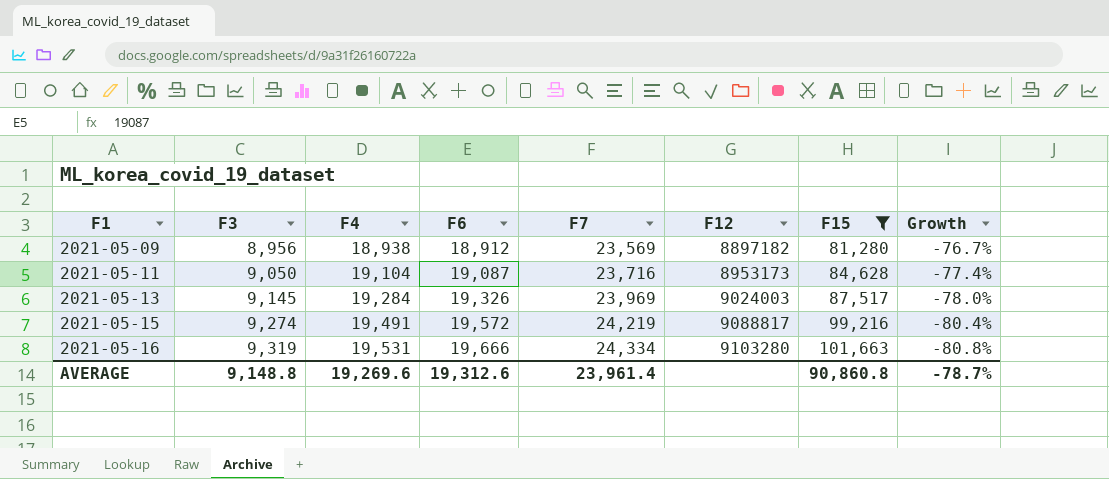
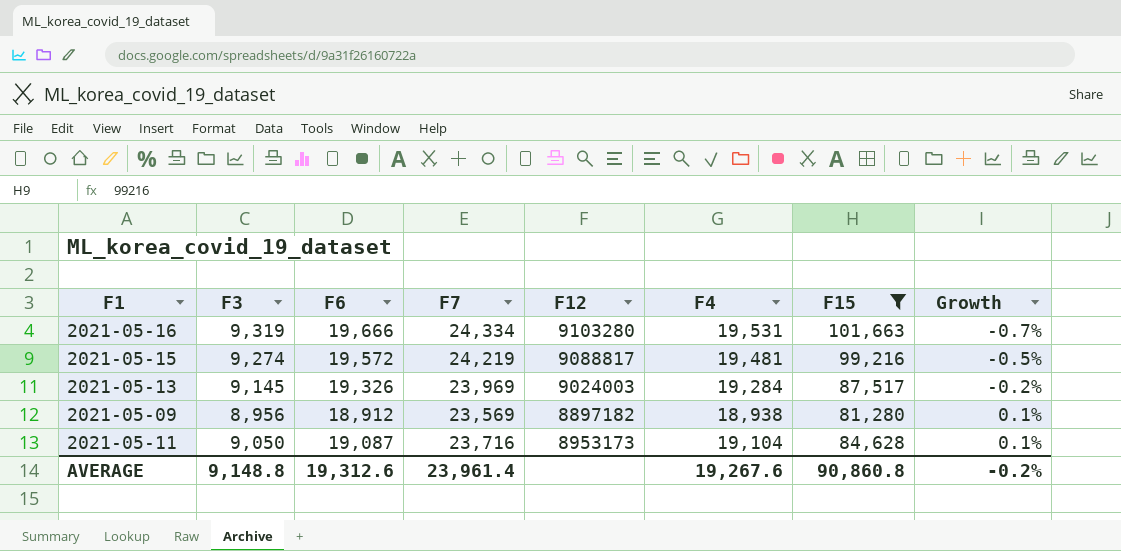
row order: F1 ascending -> Growth ascending
column F4 | position: 3 -> 6
column Growth | formula: ([F4] - [F15]) / [F15] -> ([F4] - [F6]) / [F6]
2021-05-15 | F4: 19,491 -> 19,481
AVERAGE | F4: 19,269.6 -> 19,267.6
AVERAGE | Growth: -78.7% -> -0.2%

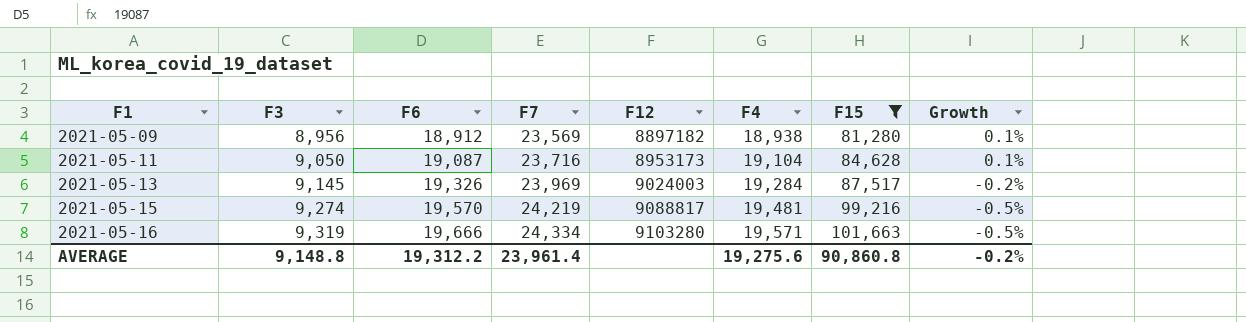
row order: Growth ascending -> F1 ascending
2021-05-15 | F6: 19,572 -> 19,570
2021-05-16 | F4: 19,531 -> 19,571
2021-05-16 | Growth: -0.7% -> -0.5%
AVERAGE | F6: 19,312.6 -> 19,312.2
AVERAGE | F4: 19,267.6 -> 19,275.6

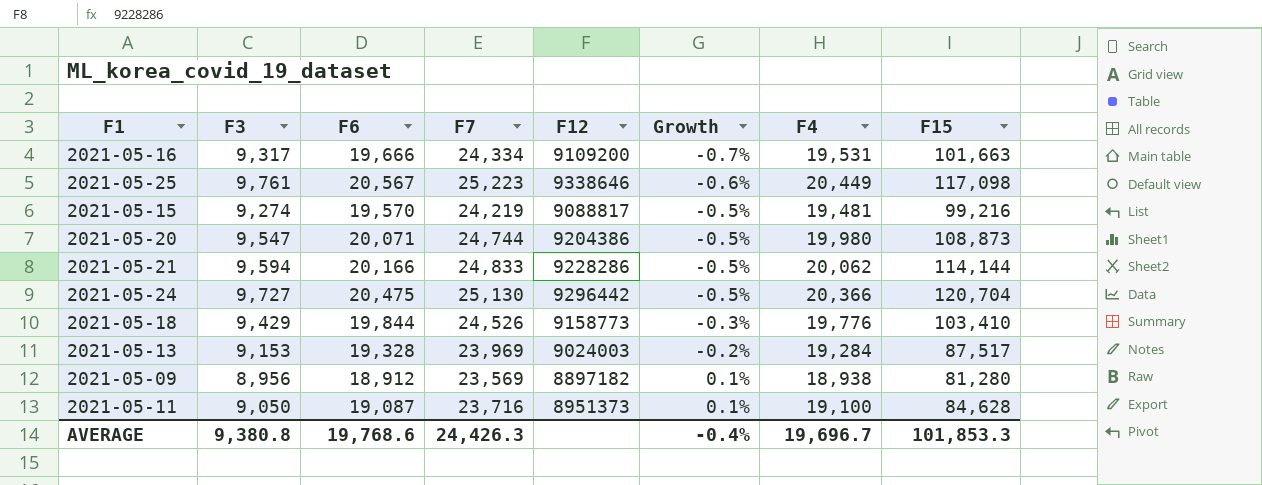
filter: F15 <= 101,663 -> none
row order: F1 ascending -> Growth ascending
column Growth | position: 8 -> 6
2021-05-16 | F3: 9,319 -> 9,317
2021-05-16 | F12: 9103280 -> 9109200
2021-05-16 | Growth: -0.5% -> -0.7%
2021-05-16 | F4: 19,571 -> 19,531
2021-05-13 | F3: 9,145 -> 9,153
2021-05-13 | F6: 19,326 -> 19,328
2021-05-11 | F12: 8953173 -> 8951373
2021-05-11 | F4: 19,104 -> 19,100
AVERAGE | F3: 9,148.8 -> 9,380.8
AVERAGE | F6: 19,312.2 -> 19,768.6
AVERAGE | F7: 23,961.4 -> 24,426.3
AVERAGE | Growth: -0.2% -> -0.4%
AVERAGE | F4: 19,275.6 -> 19,696.7
AVERAGE | F15: 90,860.8 -> 101,853.3

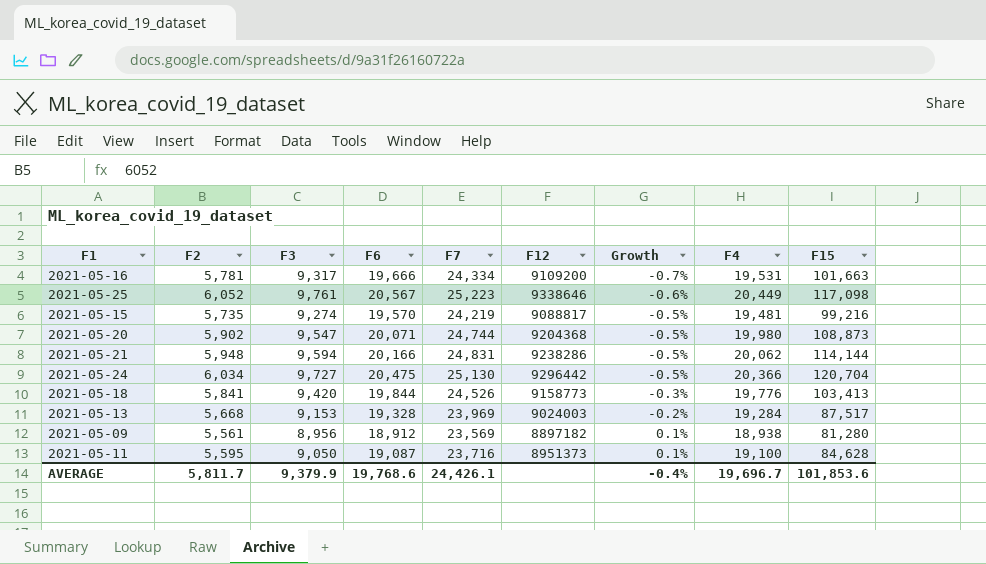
column F2 | position: none -> 2
2021-05-20 | F12: 9204386 -> 9204368
2021-05-21 | F7: 24,833 -> 24,831
2021-05-21 | F12: 9228286 -> 9238286
2021-05-18 | F3: 9,429 -> 9,420
2021-05-18 | F15: 103,410 -> 103,413
AVERAGE | F3: 9,380.8 -> 9,379.9
AVERAGE | F7: 24,426.3 -> 24,426.1
AVERAGE | F15: 101,853.3 -> 101,853.6

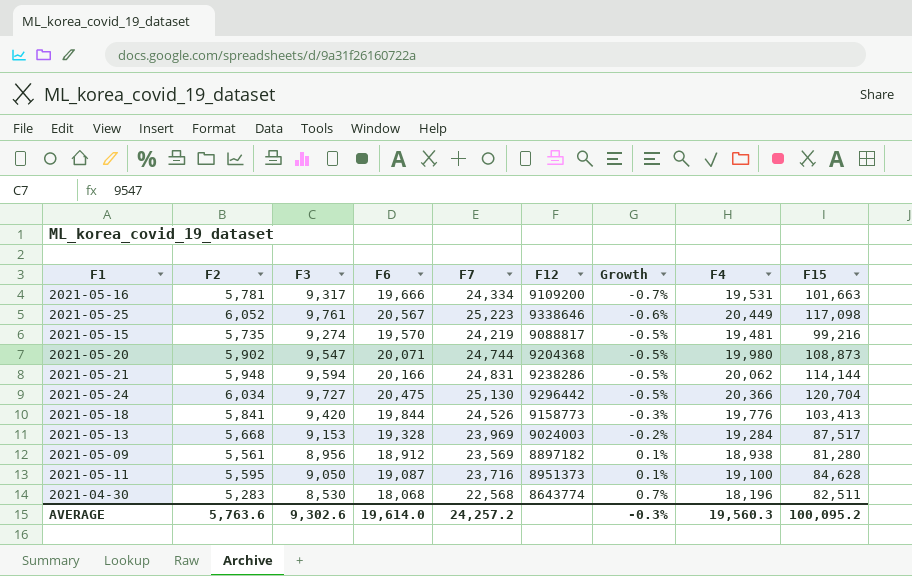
row 2021-04-30: none -> 5,283 | 8,530 | 18,068 | 22,568 | 8643774 | 0.7% | 18,196 | 82,511
AVERAGE | F2: 5,811.7 -> 5,763.6
AVERAGE | F3: 9,379.9 -> 9,302.6
AVERAGE | F6: 19,768.6 -> 19,614.0
AVERAGE | F7: 24,426.1 -> 24,257.2
AVERAGE | Growth: -0.4% -> -0.3%
AVERAGE | F4: 19,696.7 -> 19,560.3
AVERAGE | F15: 101,853.6 -> 100,095.2

